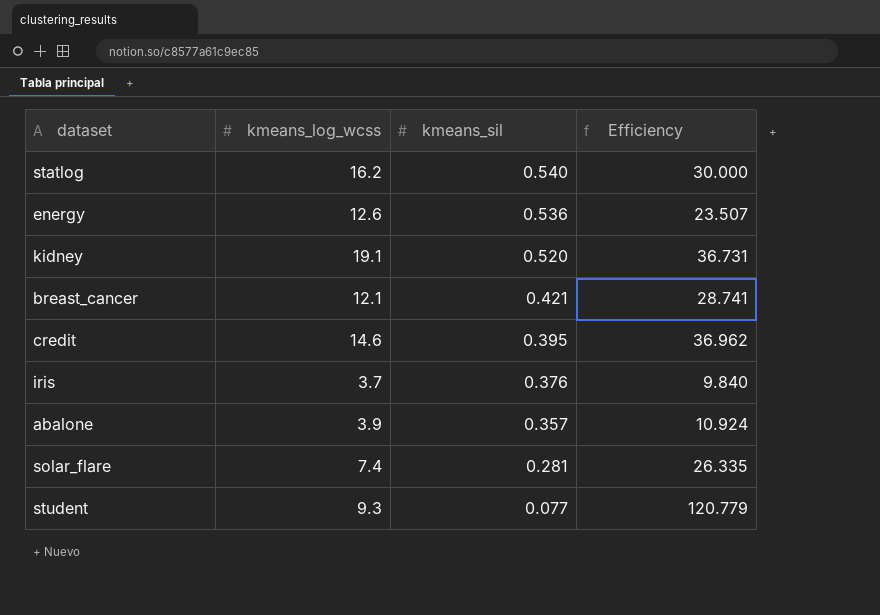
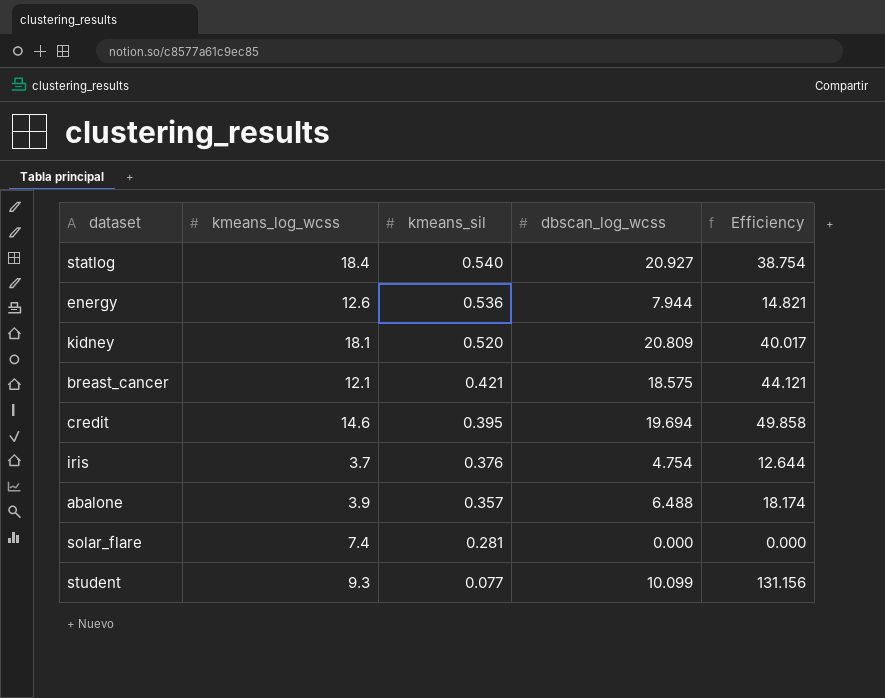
column dbscan_log_wcss | position: none -> 4
column Efficiency | formula: [kmeans_log_wcss] / [kmeans_sil] -> [dbscan_log_wcss] / [kmeans_sil]
statlog | kmeans_log_wcss: 16.2 -> 18.4
kidney | kmeans_log_wcss: 19.1 -> 18.1

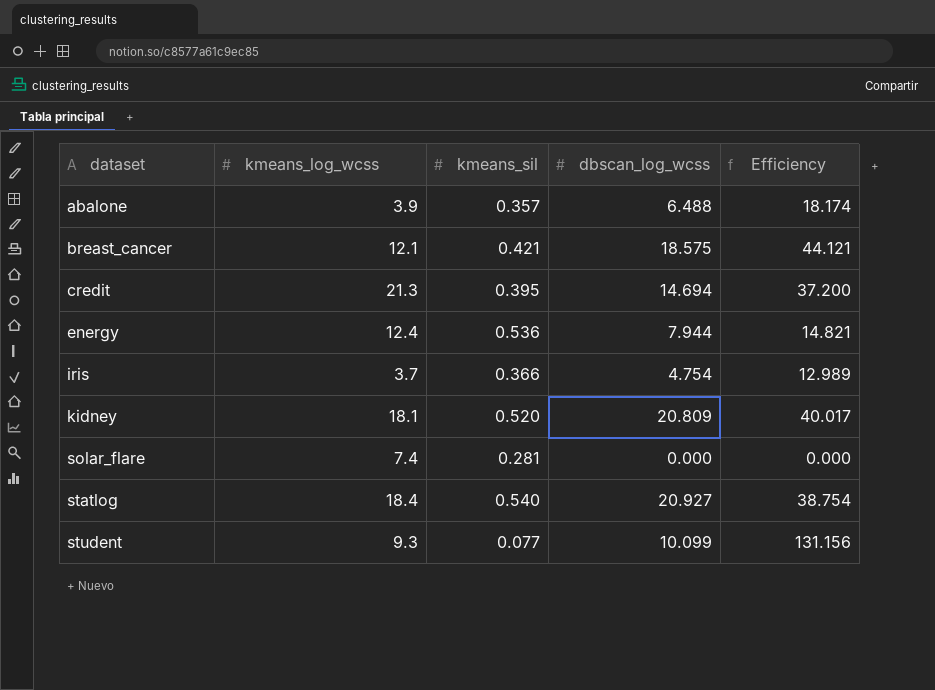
row order: kmeans_sil descending -> dataset ascending
credit | kmeans_log_wcss: 14.6 -> 21.3
credit | dbscan_log_wcss: 19.694 -> 14.694
credit | Efficiency: 49.858 -> 37.200
energy | kmeans_log_wcss: 12.6 -> 12.4
iris | kmeans_sil: 0.376 -> 0.366
iris | Efficiency: 12.644 -> 12.989

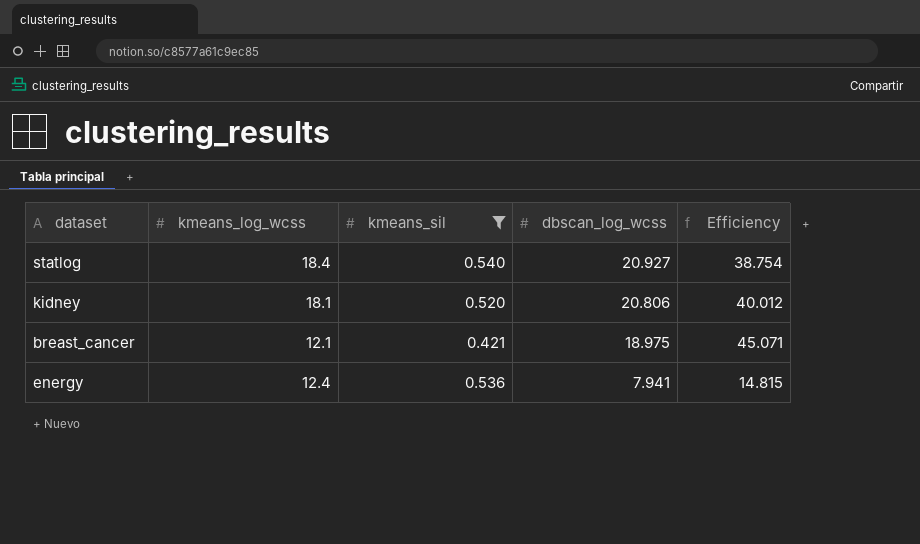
filter: none -> kmeans_sil >= 0.421
row order: dataset ascending -> dbscan_log_wcss descending
kidney | dbscan_log_wcss: 20.809 -> 20.806
kidney | Efficiency: 40.017 -> 40.012
breast_cancer | dbscan_log_wcss: 18.575 -> 18.975
breast_cancer | Efficiency: 44.121 -> 45.071
energy | dbscan_log_wcss: 7.944 -> 7.941
energy | Efficiency: 14.821 -> 14.815

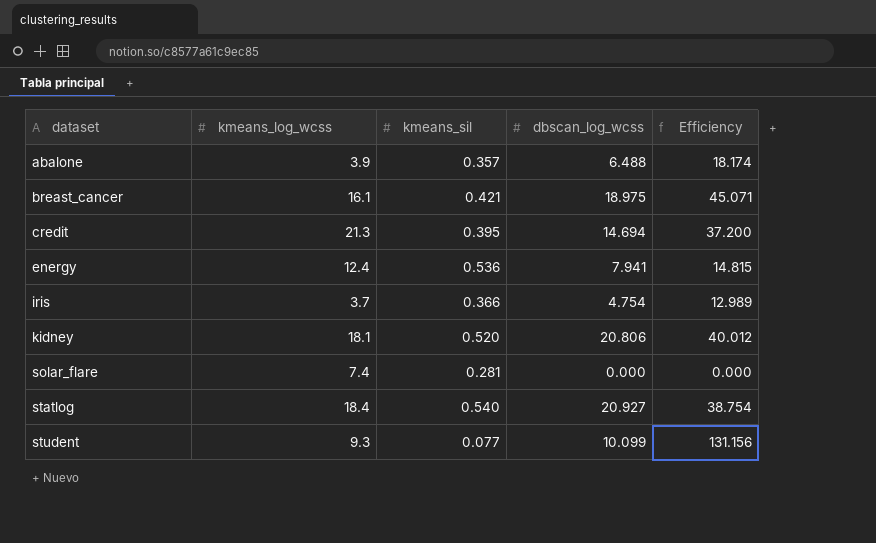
filter: kmeans_sil >= 0.421 -> none
row order: dbscan_log_wcss descending -> dataset ascending
breast_cancer | kmeans_log_wcss: 12.1 -> 16.1

